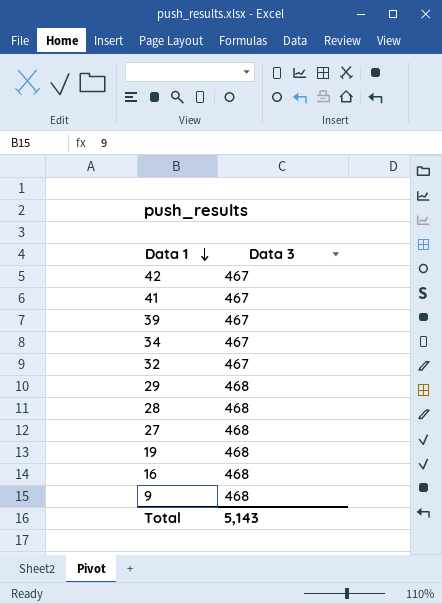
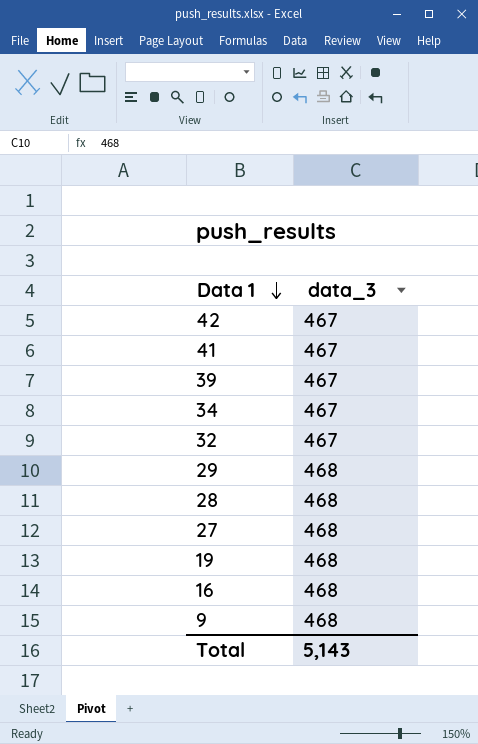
column name: Data 3 -> data_3

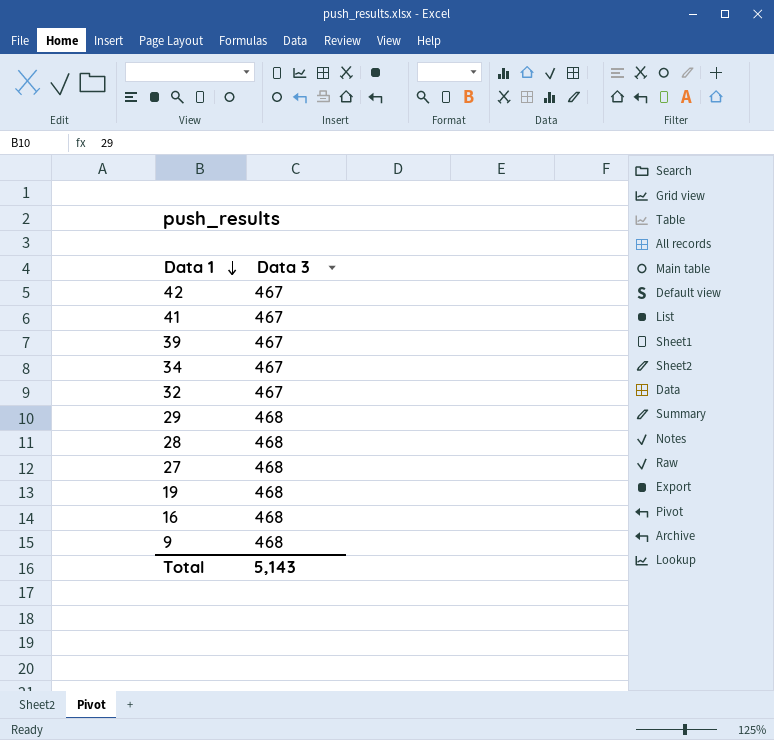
column name: data_3 -> Data 3

